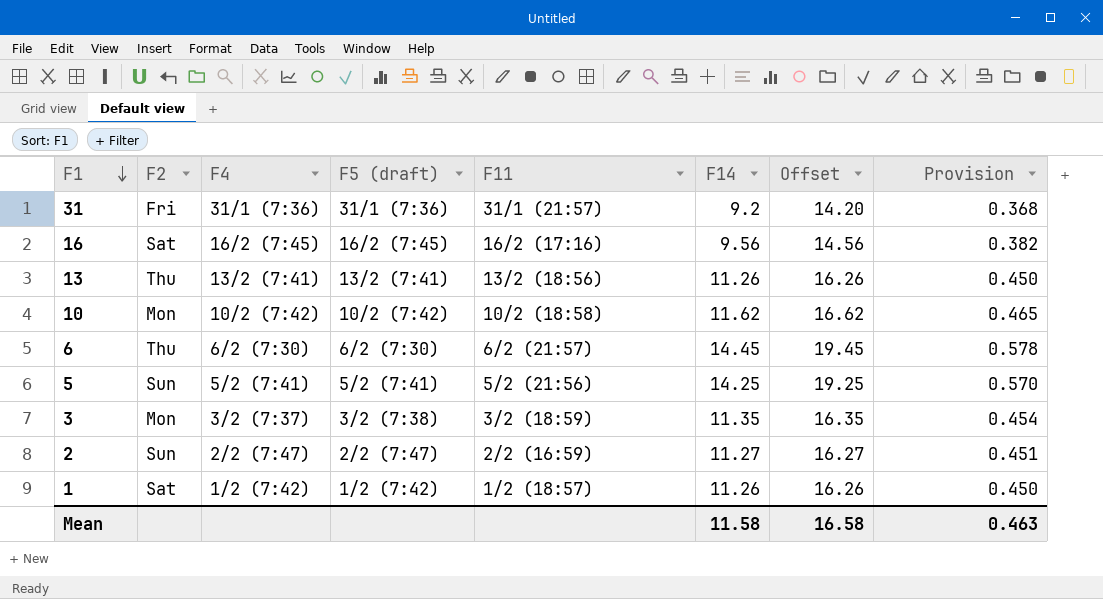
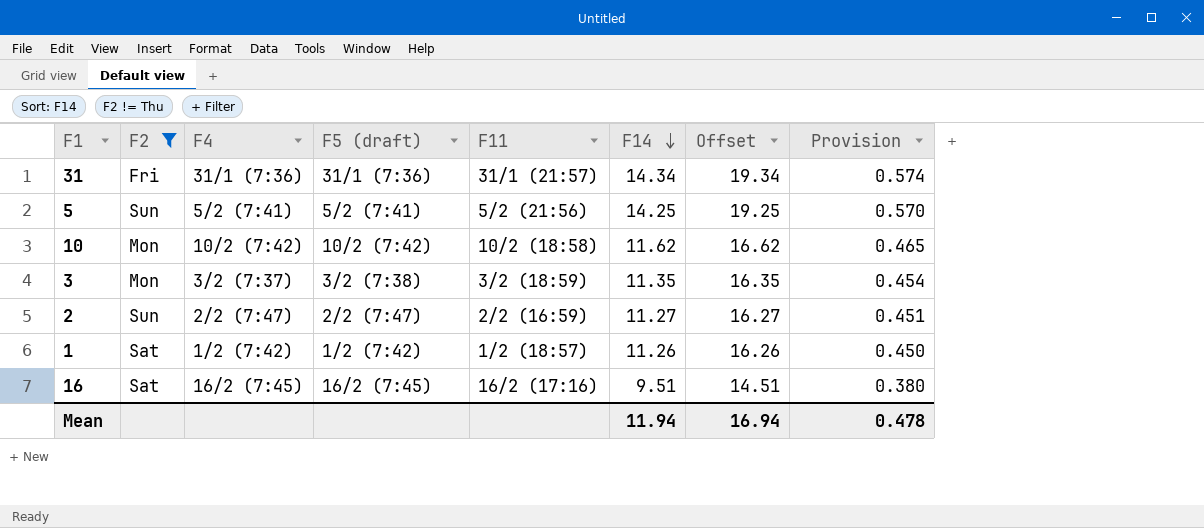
filter: none -> F2 != Thu
row order: F1 descending -> F14 descending
31 | F14: 9.2 -> 14.34
31 | Offset: 14.20 -> 19.34
31 | Provision: 0.368 -> 0.574
16 | F14: 9.56 -> 9.51
16 | Offset: 14.56 -> 14.51
16 | Provision: 0.382 -> 0.380
Mean | F14: 11.58 -> 11.94
Mean | Offset: 16.58 -> 16.94
Mean | Provision: 0.463 -> 0.478

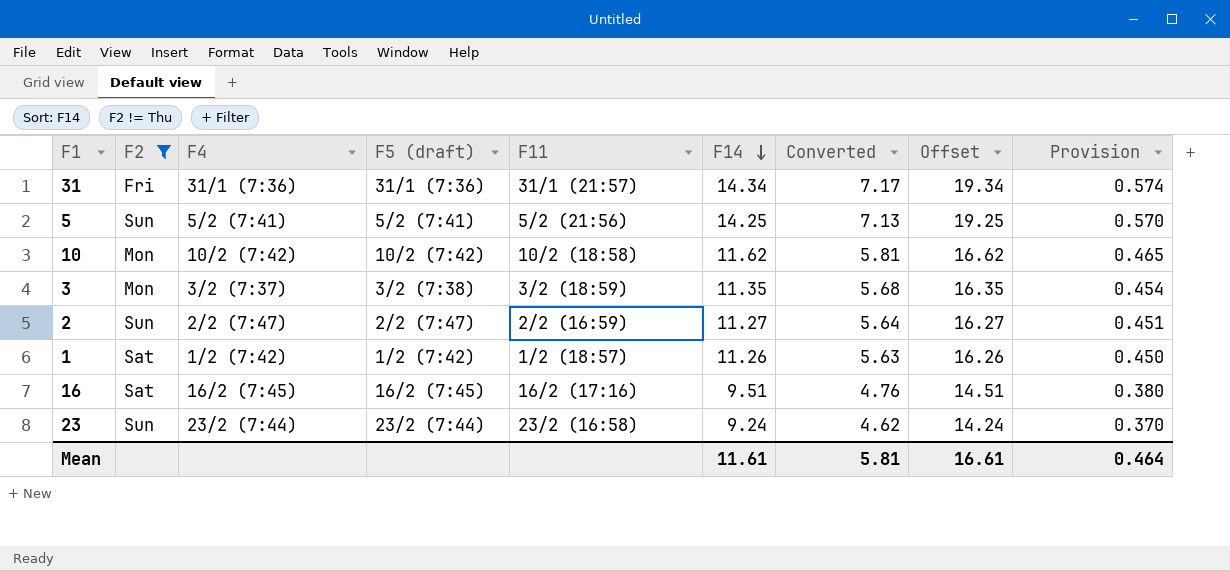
column Converted | formula: none -> [F14] * 0.5
row 23: none -> Sun | 23/2 (7:44) | 23/2 (7:44) | 23/2 (16:58) | 9.24 | 4.62 | 14.24 | 0.370
Mean | F14: 11.94 -> 11.61
Mean | Offset: 16.94 -> 16.61
Mean | Provision: 0.478 -> 0.464

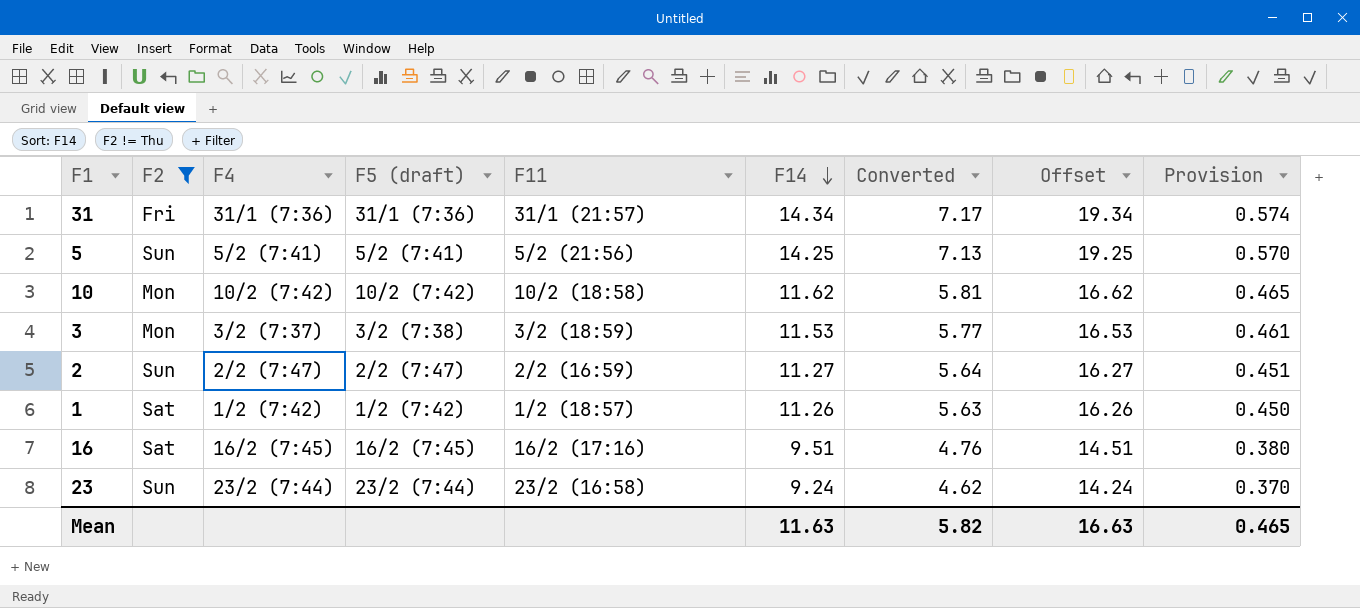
3 | F14: 11.35 -> 11.53
3 | Converted: 5.68 -> 5.77
3 | Offset: 16.35 -> 16.53
3 | Provision: 0.454 -> 0.461
Mean | F14: 11.61 -> 11.63
Mean | Converted: 5.81 -> 5.82
Mean | Offset: 16.61 -> 16.63
Mean | Provision: 0.464 -> 0.465

